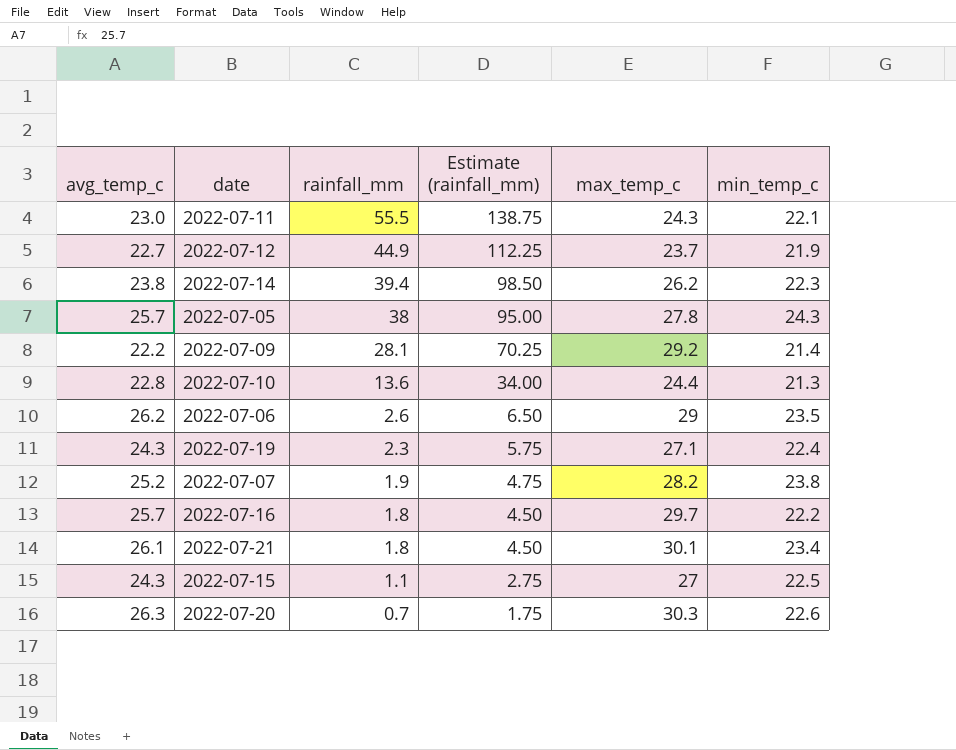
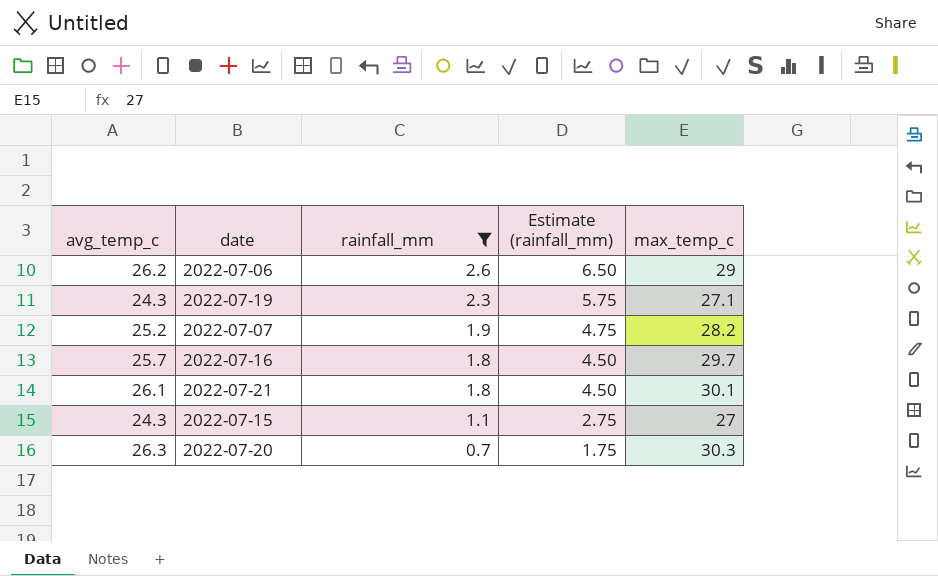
filter: none -> rainfall_mm <= 2.6
column min_temp_c | position: 6 -> none

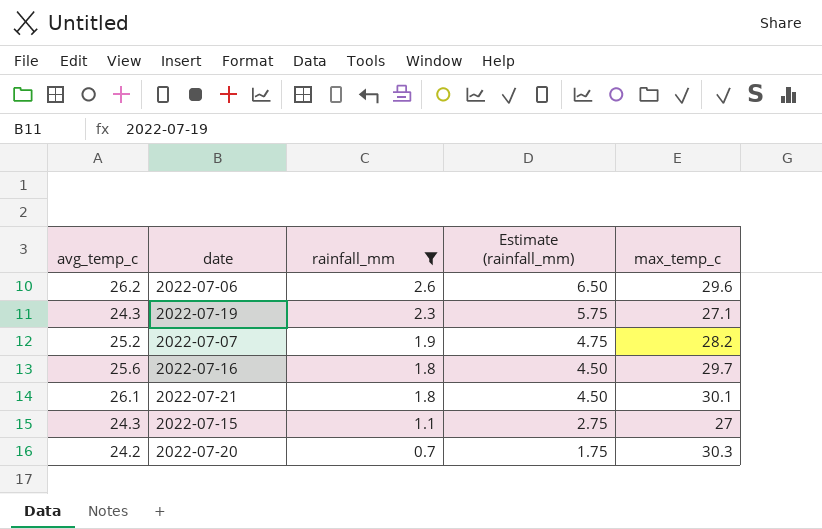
2022-07-06 | max_temp_c: 29 -> 29.6
2022-07-16 | avg_temp_c: 25.7 -> 25.6
2022-07-20 | avg_temp_c: 26.3 -> 24.2

